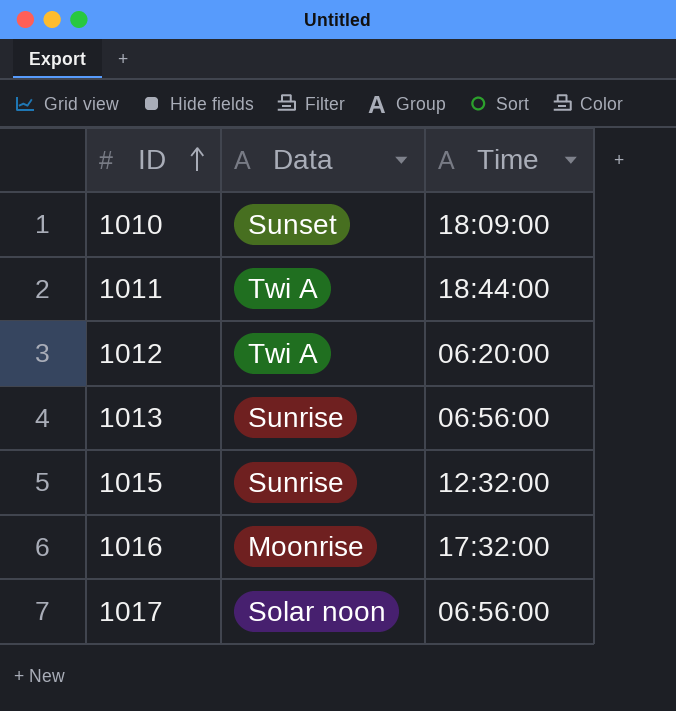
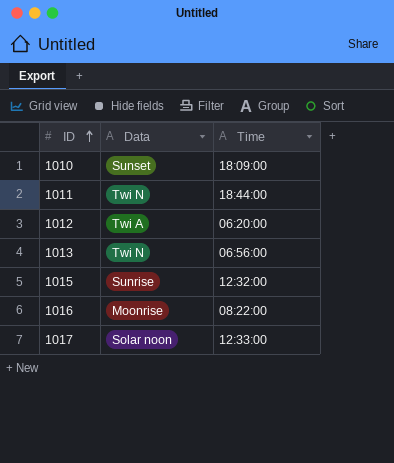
1011 | Data: Twi A -> Twi N
1013 | Data: Sunrise -> Twi N
1016 | Time: 17:32:00 -> 08:22:00
1017 | Time: 06:56:00 -> 12:33:00

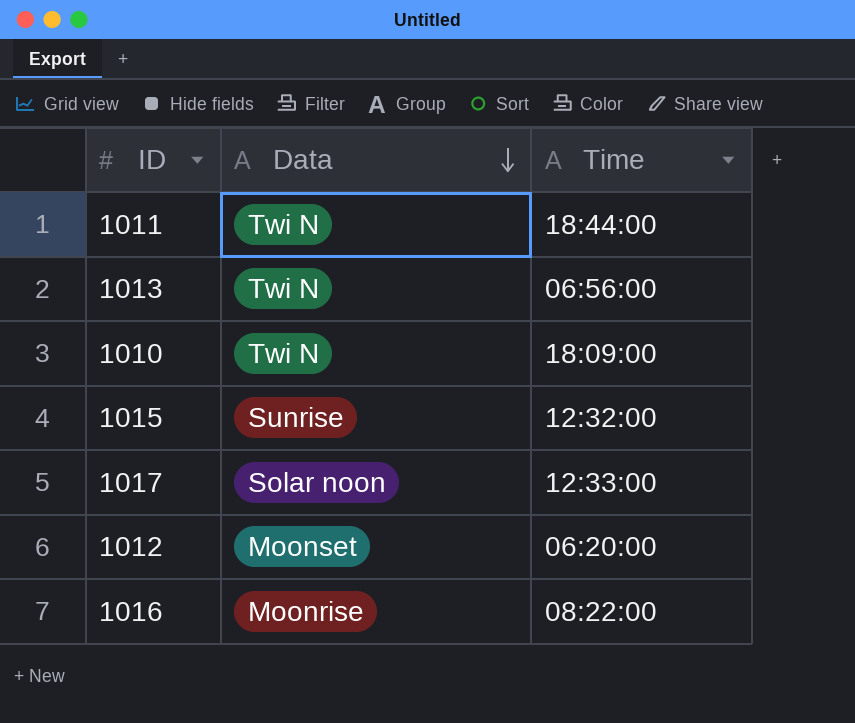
row order: ID ascending -> Data descending
1010 | Data: Sunset -> Twi N
1012 | Data: Twi A -> Moonset

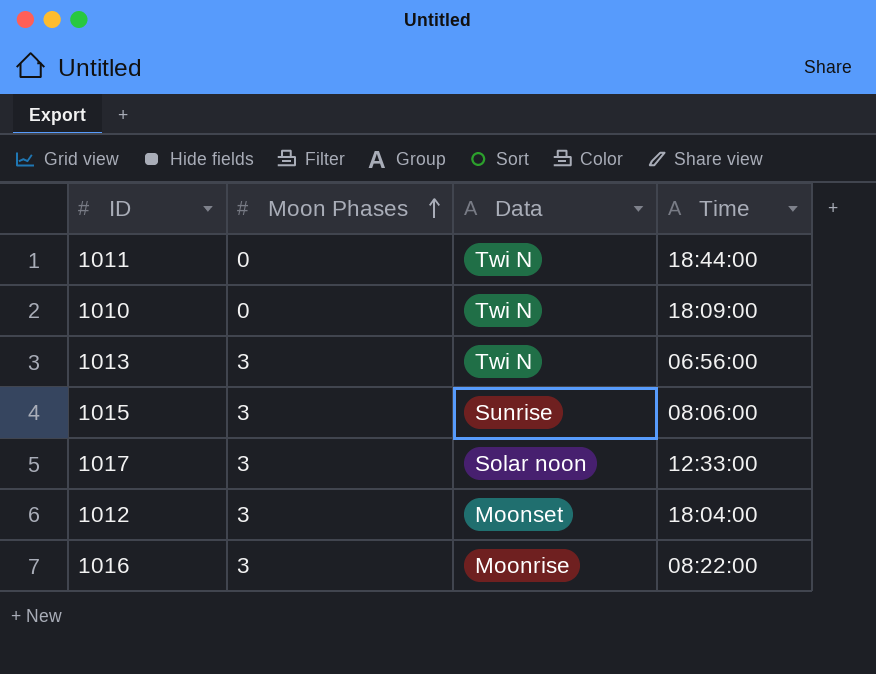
row order: Data descending -> Moon Phases ascending
column Moon Phases | position: none -> 2
1015 | Time: 12:32:00 -> 08:06:00
1012 | Time: 06:20:00 -> 18:04:00

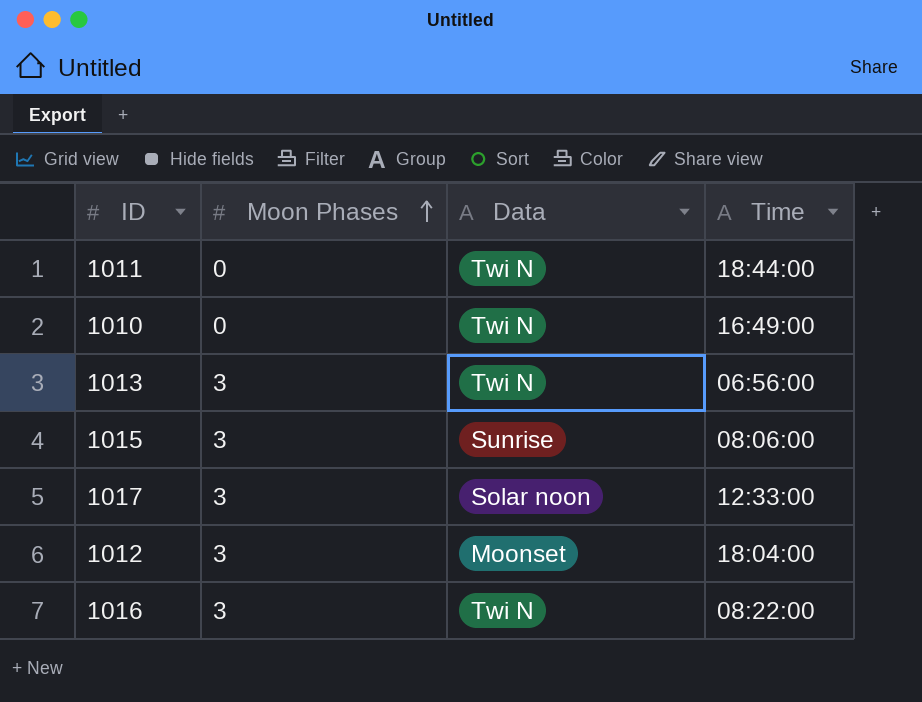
1010 | Time: 18:09:00 -> 16:49:00
1016 | Data: Moonrise -> Twi N

